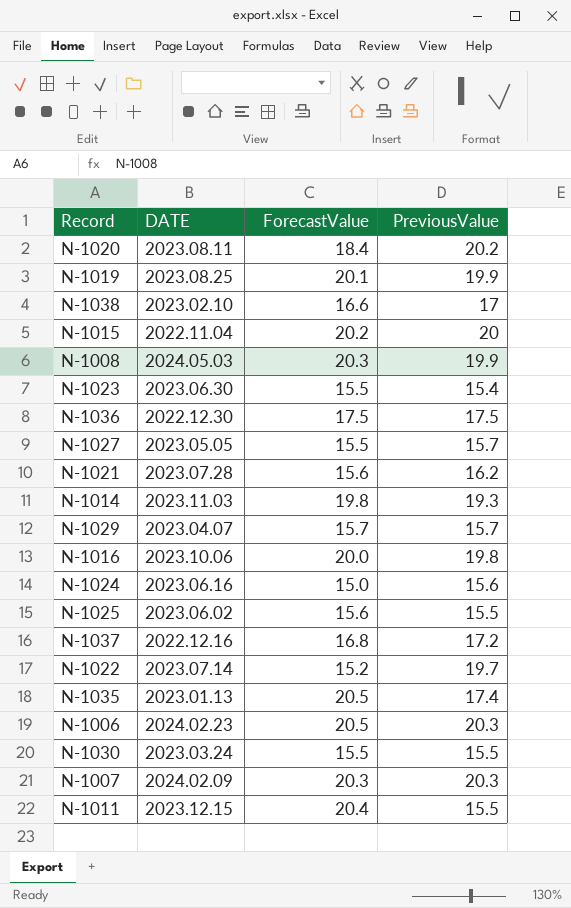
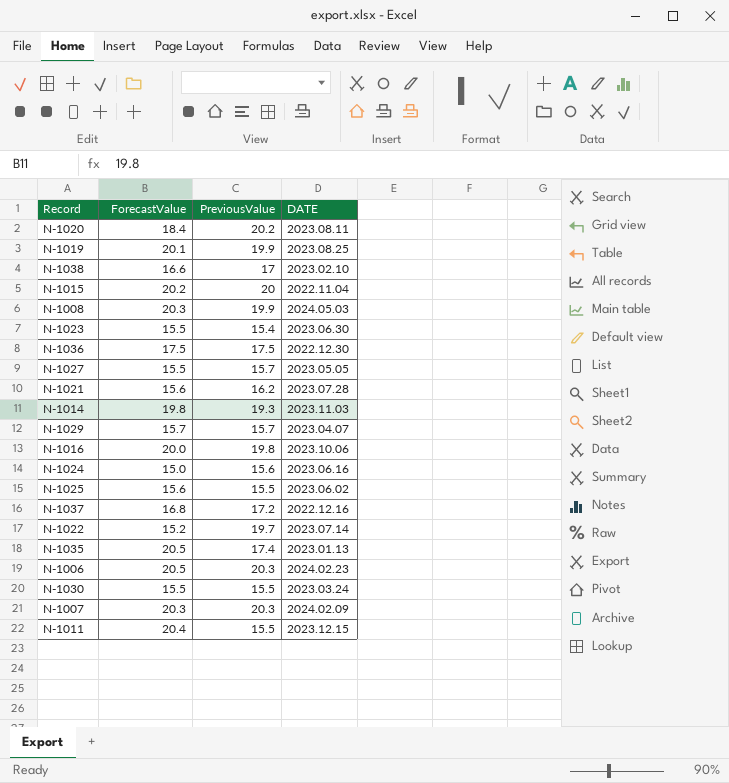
column DATE | position: 2 -> 4

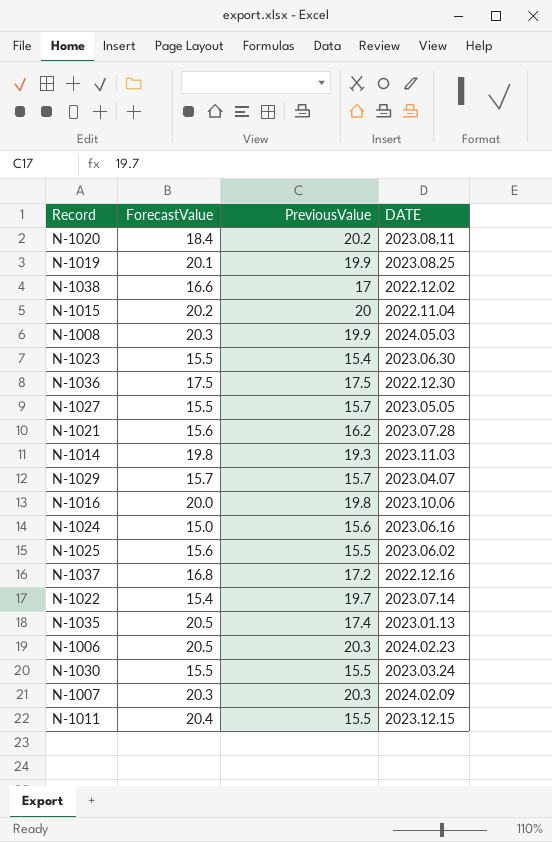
N-1038 | DATE: 2023.02.10 -> 2022.12.02
N-1022 | ForecastValue: 15.2 -> 15.4

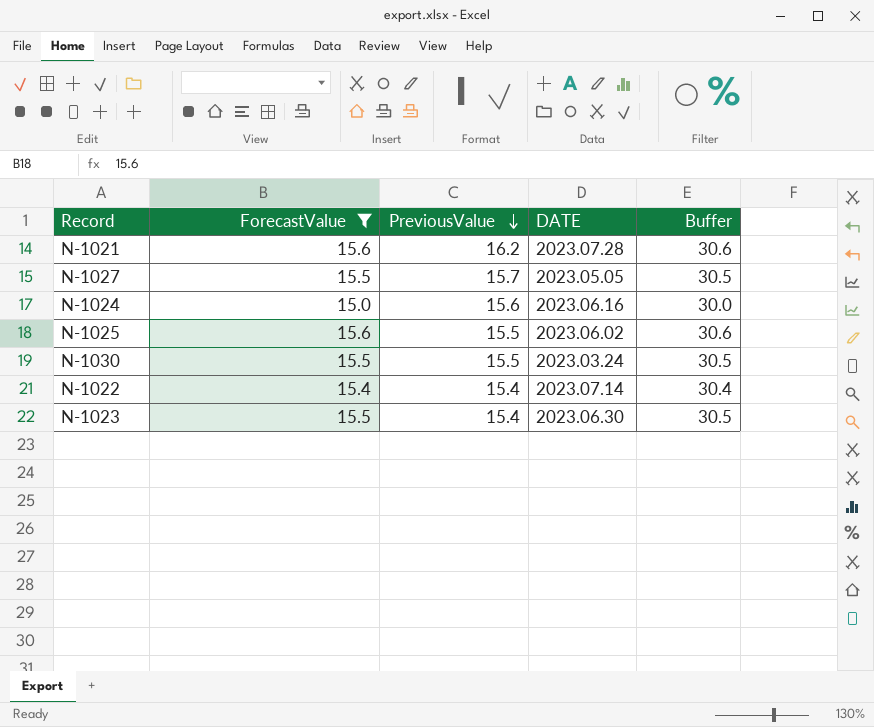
filter: none -> ForecastValue <= 15.6
row order: none -> PreviousValue descending
column Buffer | formula: none -> [ForecastValue] + 15
N-1022 | PreviousValue: 19.7 -> 15.4

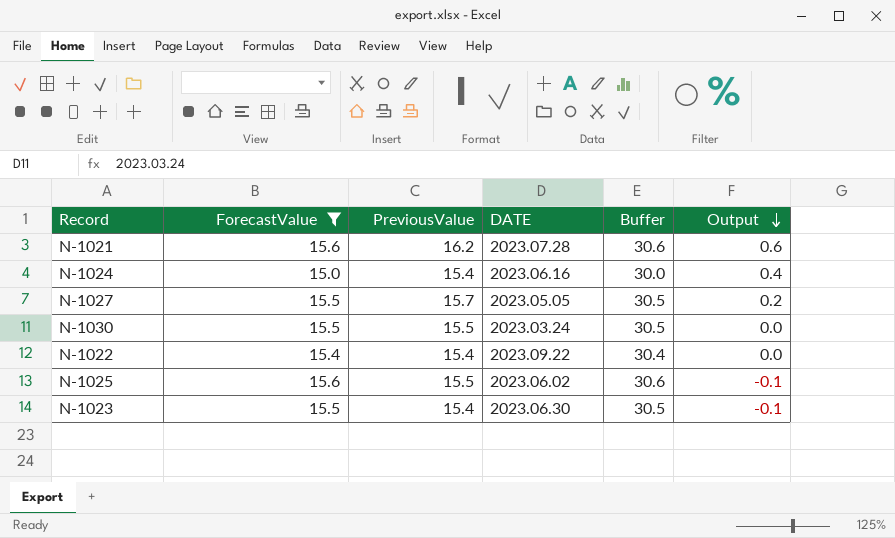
row order: PreviousValue descending -> Output descending
column Output | formula: none -> [PreviousValue] - [ForecastValue]
N-1024 | PreviousValue: 15.6 -> 15.4
N-1022 | DATE: 2023.07.14 -> 2023.09.22

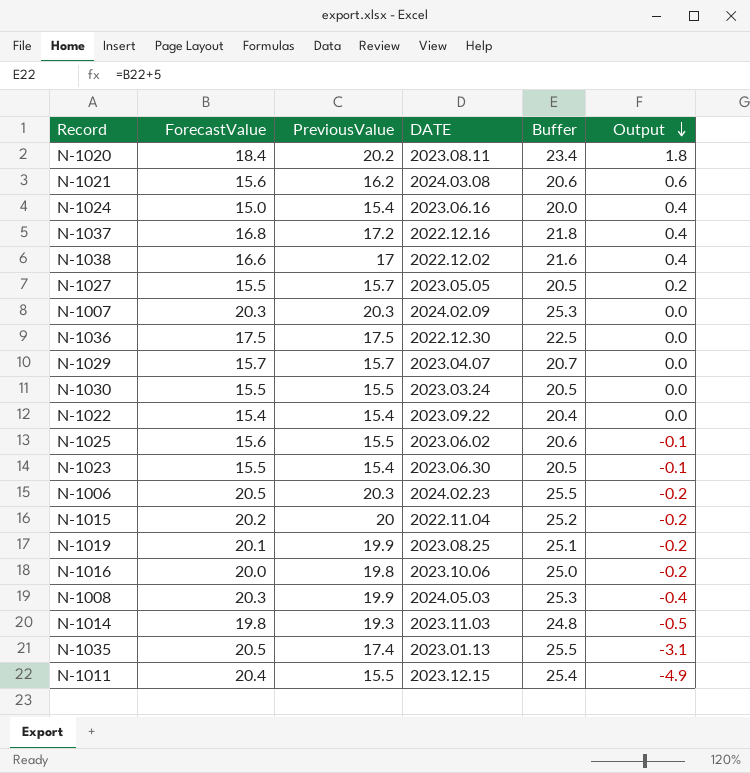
filter: ForecastValue <= 15.6 -> none
column Buffer | formula: [ForecastValue] + 15 -> [ForecastValue] + 5
N-1021 | DATE: 2023.07.28 -> 2024.03.08

